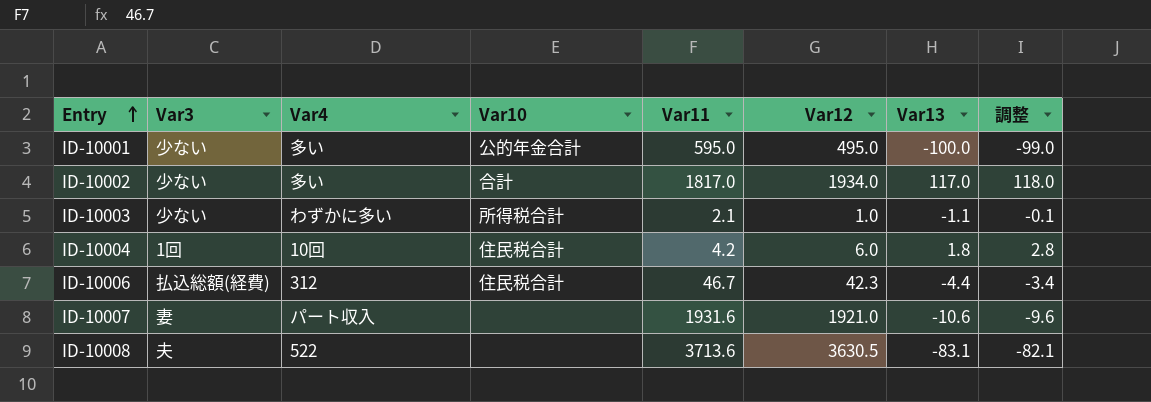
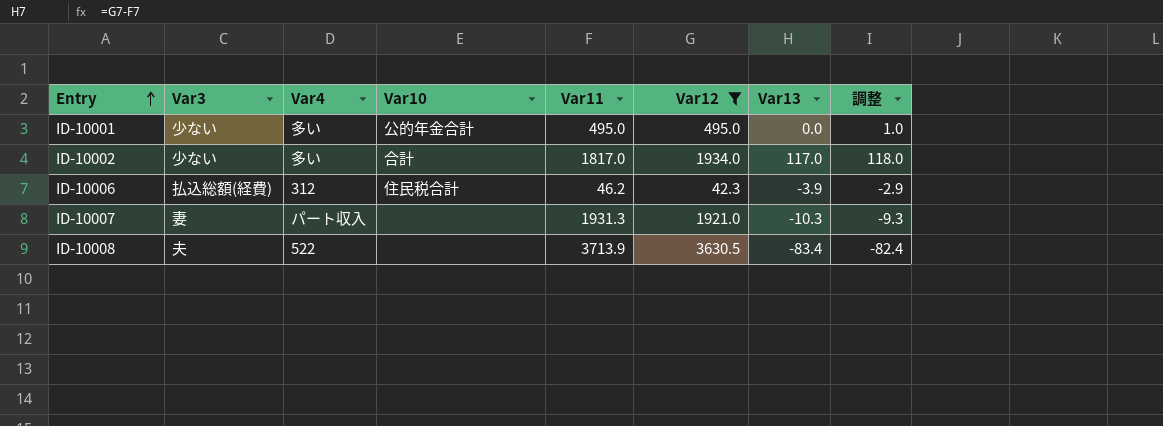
filter: none -> Var12 >= 42.3
ID-10001 | Var11: 595.0 -> 495.0
ID-10001 | Var13: -100.0 -> 0.0
ID-10001 | 調整: -99.0 -> 1.0
ID-10006 | Var11: 46.7 -> 46.2
ID-10006 | Var13: -4.4 -> -3.9
ID-10006 | 調整: -3.4 -> -2.9
ID-10007 | Var11: 1931.6 -> 1931.3
ID-10007 | Var13: -10.6 -> -10.3
ID-10007 | 調整: -9.6 -> -9.3
ID-10008 | Var11: 3713.6 -> 3713.9
ID-10008 | Var13: -83.1 -> -83.4
ID-10008 | 調整: -82.1 -> -82.4

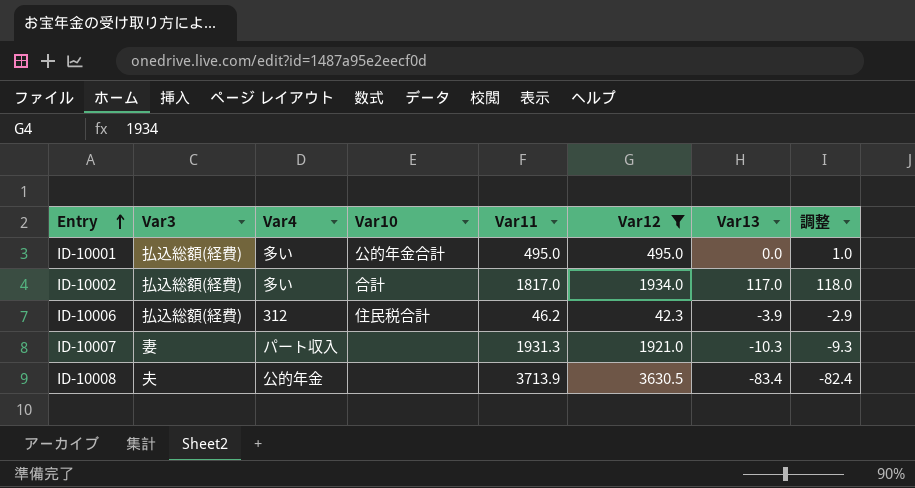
ID-10001 | Var3: 少ない -> 払込総額(経費)
ID-10002 | Var3: 少ない -> 払込総額(経費)
ID-10008 | Var4: 522 -> 公的年金

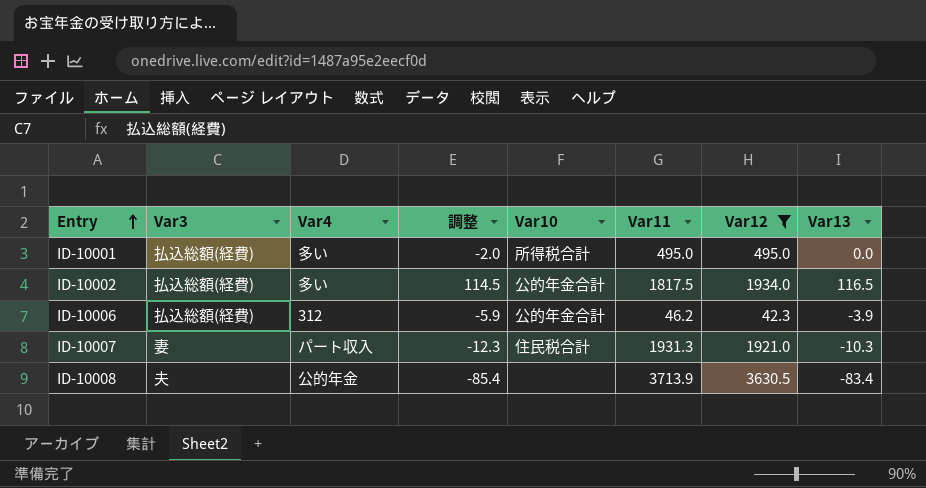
column 調整 | formula: [Var13] + 1 -> [Var13] - 2
column 調整 | position: 8 -> 4
ID-10001 | Var10: 公的年金合計 -> 所得税合計
ID-10002 | Var10: 合計 -> 公的年金合計
ID-10002 | Var11: 1817.0 -> 1817.5
ID-10002 | Var13: 117.0 -> 116.5
ID-10006 | Var10: 住民税合計 -> 公的年金合計
ID-10007 | Var10: none -> 住民税合計

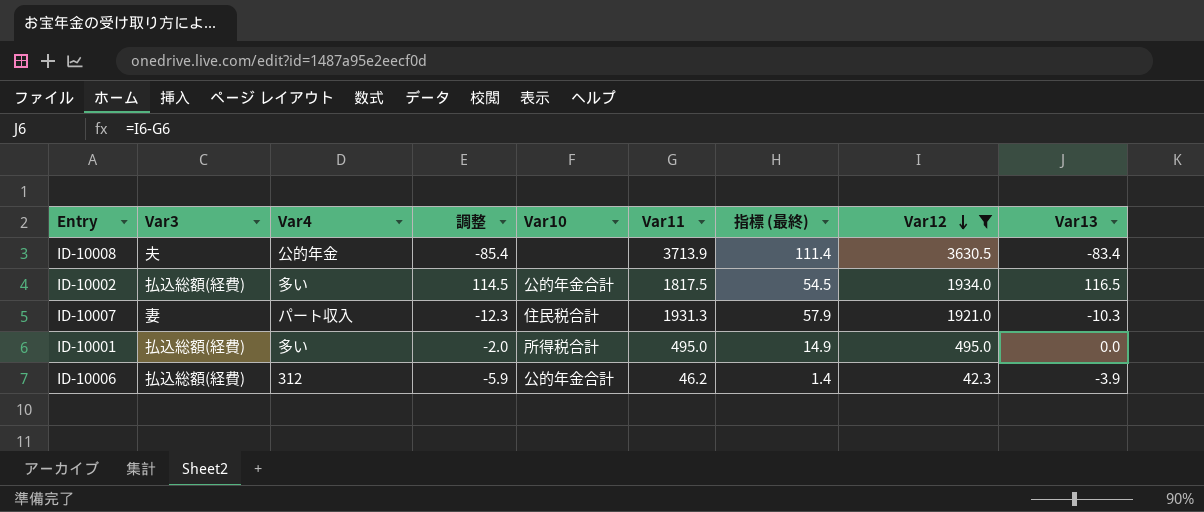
row order: Entry ascending -> Var12 descending
column 指標 (最終) | formula: none -> [Var11] * 0.03

